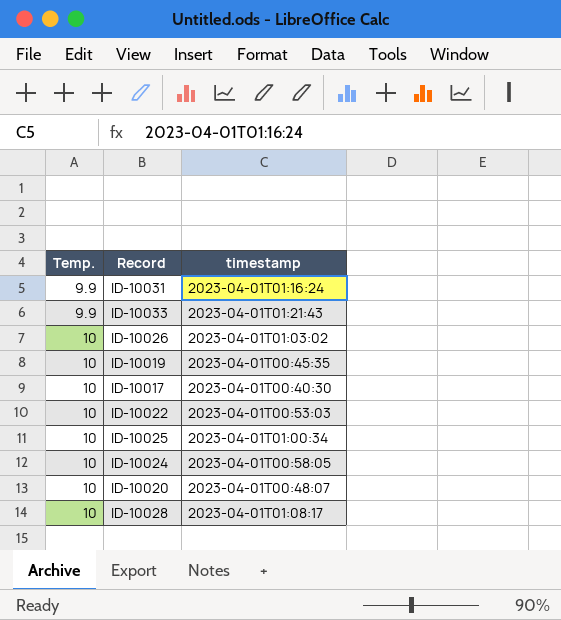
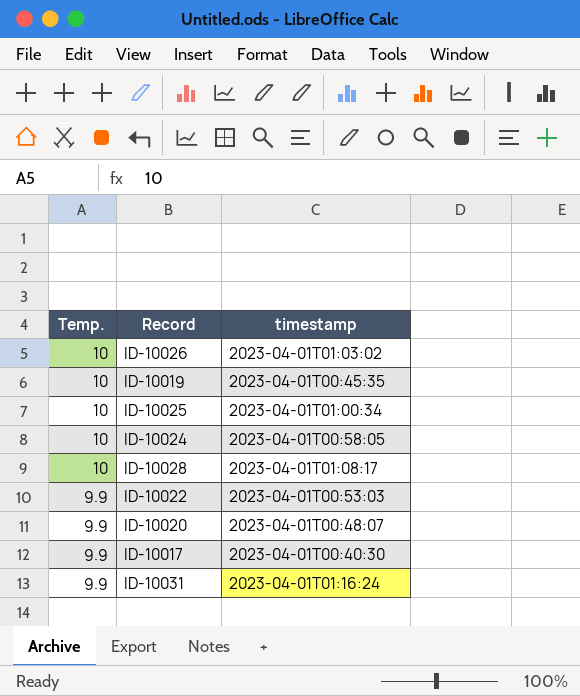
row order: Temp. ascending -> Temp. descending
row ID-10033: 9.9 | 2023-04-01T01:21:43 -> none
ID-10022 | Temp.: 10 -> 9.9
ID-10020 | Temp.: 10 -> 9.9
ID-10017 | Temp.: 10 -> 9.9

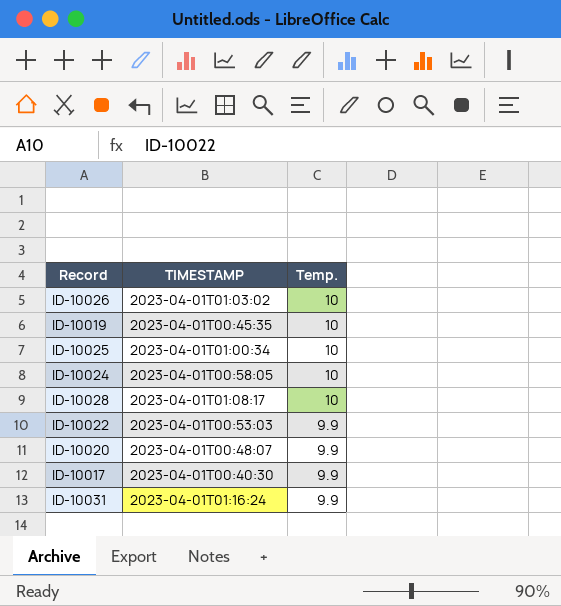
column name: timestamp -> TIMESTAMP
column Temp. | position: 1 -> 3

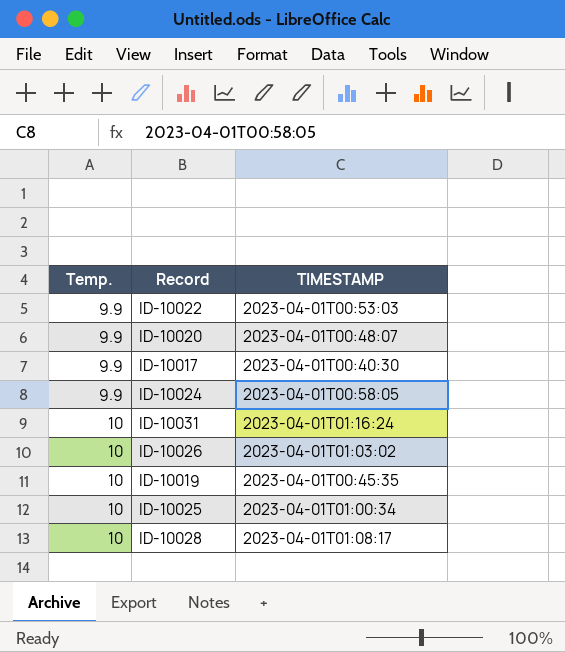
row order: Temp. descending -> Temp. ascending
column Temp. | position: 3 -> 1
ID-10024 | Temp.: 10 -> 9.9
ID-10031 | Temp.: 9.9 -> 10

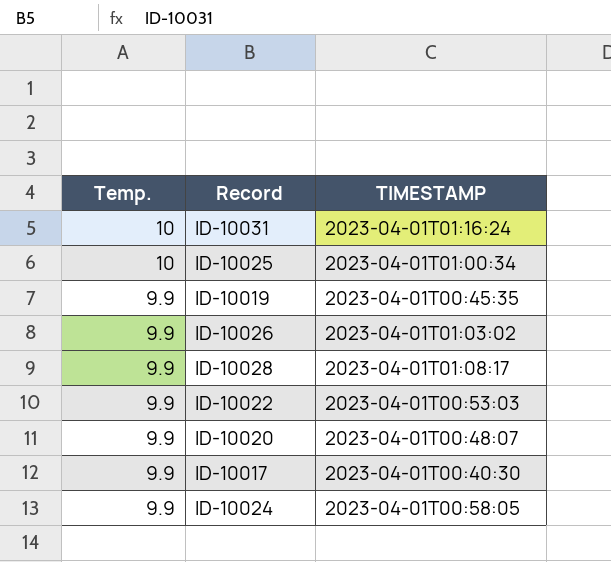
row order: Temp. ascending -> Temp. descending
ID-10019 | Temp.: 10 -> 9.9
ID-10026 | Temp.: 10 -> 9.9
ID-10028 | Temp.: 10 -> 9.9

